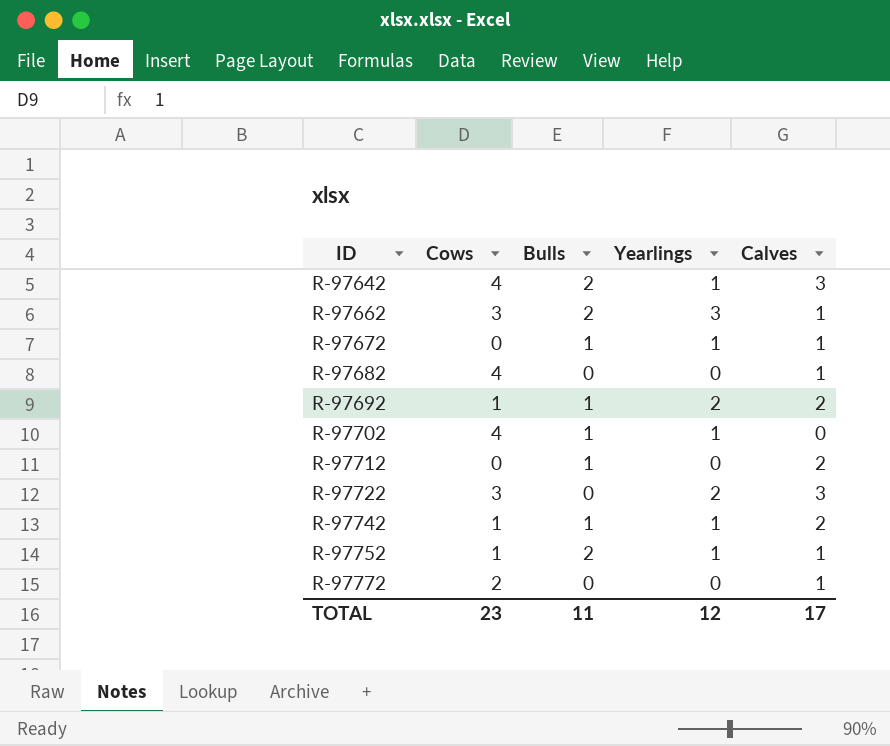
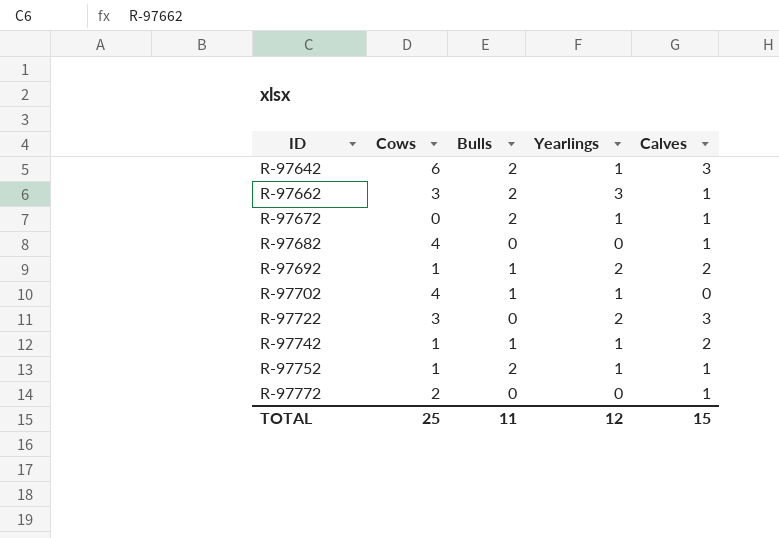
row R-97712: 0 | 1 | 0 | 2 -> none
R-97642 | Cows: 4 -> 6
R-97672 | Bulls: 1 -> 2
TOTAL | Cows: 23 -> 25
TOTAL | Calves: 17 -> 15

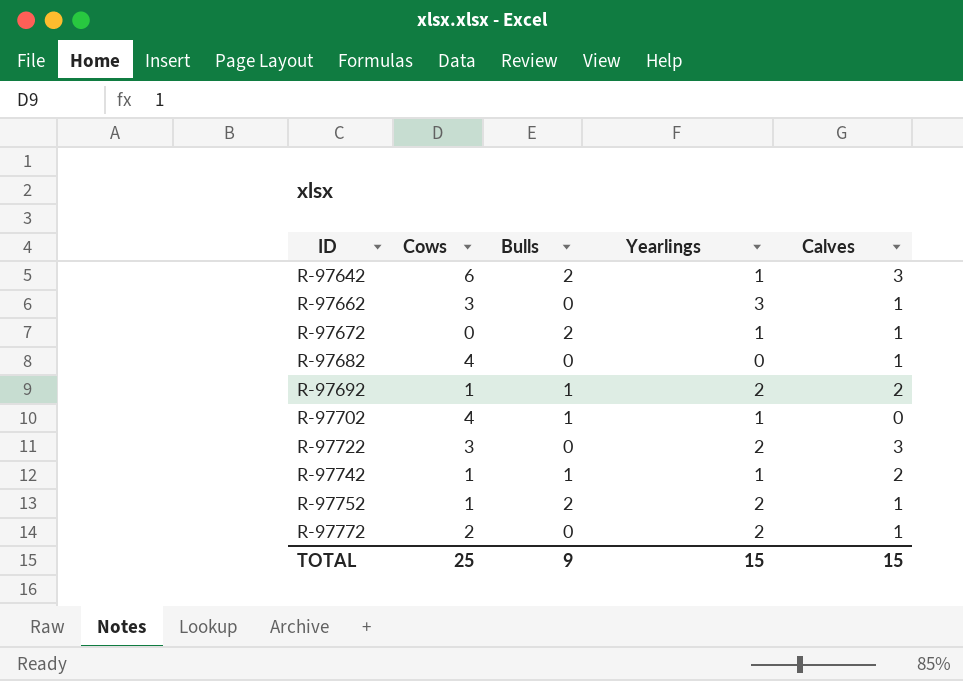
R-97662 | Bulls: 2 -> 0
R-97752 | Yearlings: 1 -> 2
R-97772 | Yearlings: 0 -> 2
TOTAL | Bulls: 11 -> 9
TOTAL | Yearlings: 12 -> 15

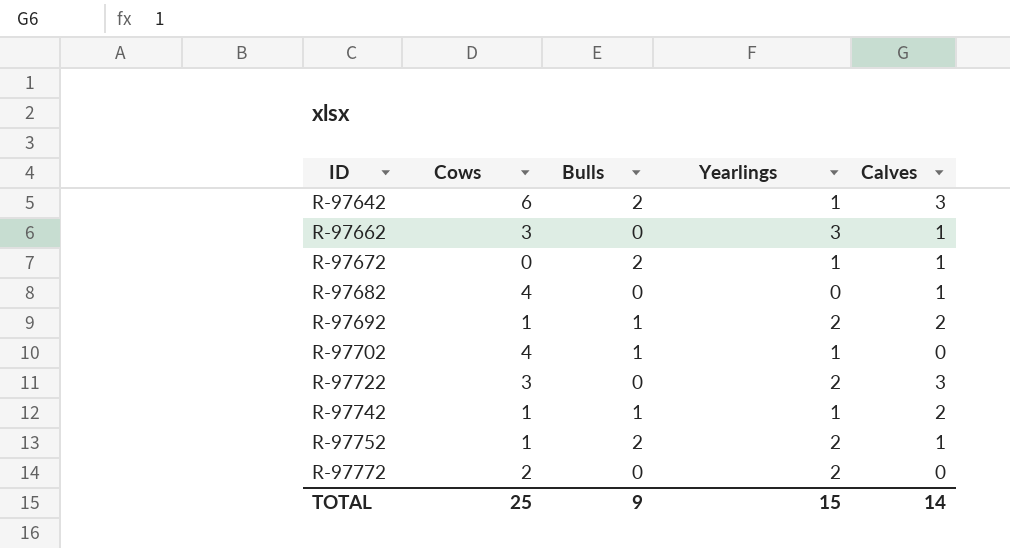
R-97772 | Calves: 1 -> 0
TOTAL | Calves: 15 -> 14

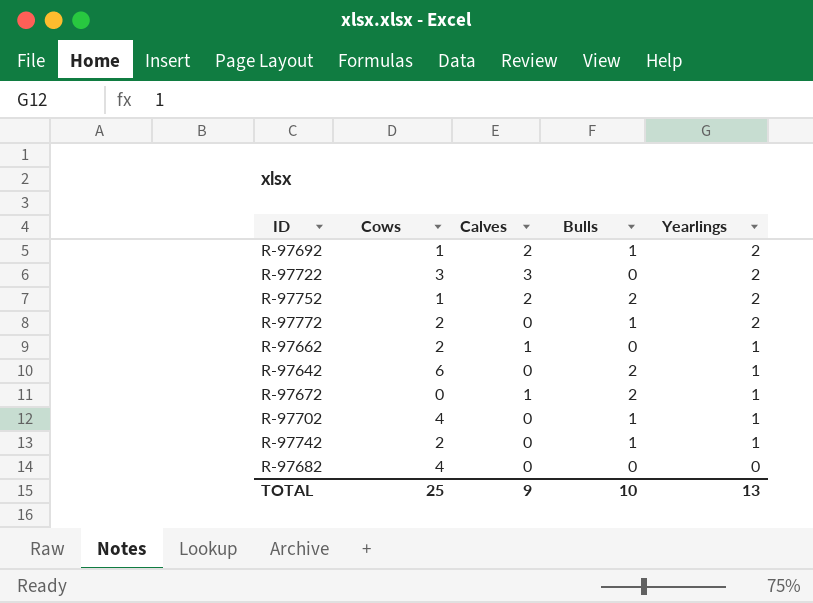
row order: ID ascending -> Yearlings descending
column Calves | position: 5 -> 3
R-97752 | Calves: 1 -> 2
R-97772 | Bulls: 0 -> 1
R-97662 | Cows: 3 -> 2
R-97662 | Yearlings: 3 -> 1
R-97642 | Calves: 3 -> 0
R-97742 | Cows: 1 -> 2
R-97742 | Calves: 2 -> 0
R-97682 | Calves: 1 -> 0
TOTAL | Calves: 14 -> 9
TOTAL | Bulls: 9 -> 10
TOTAL | Yearlings: 15 -> 13

